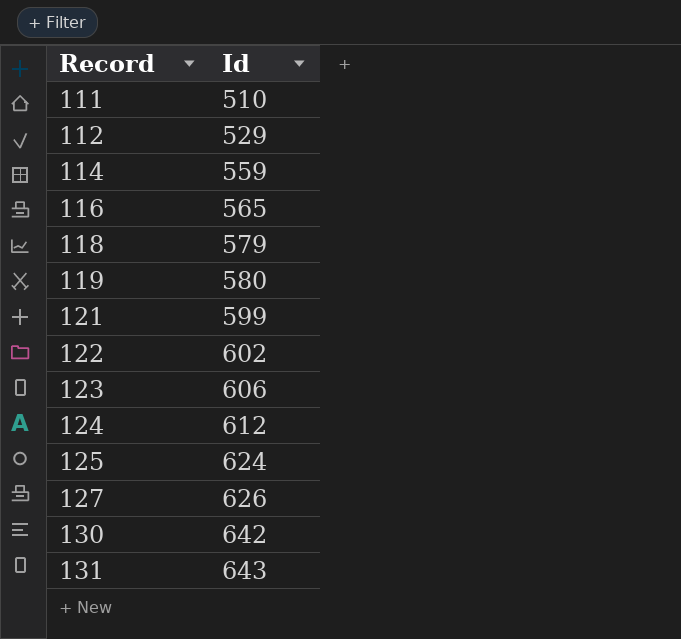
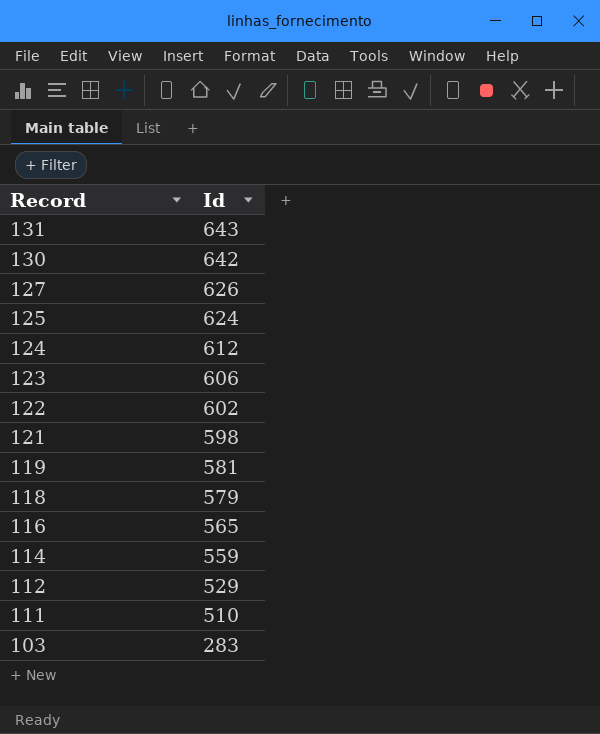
row order: Record ascending -> Record descending
121 | Id: 599 -> 598
119 | Id: 580 -> 581
row 103: none -> 283

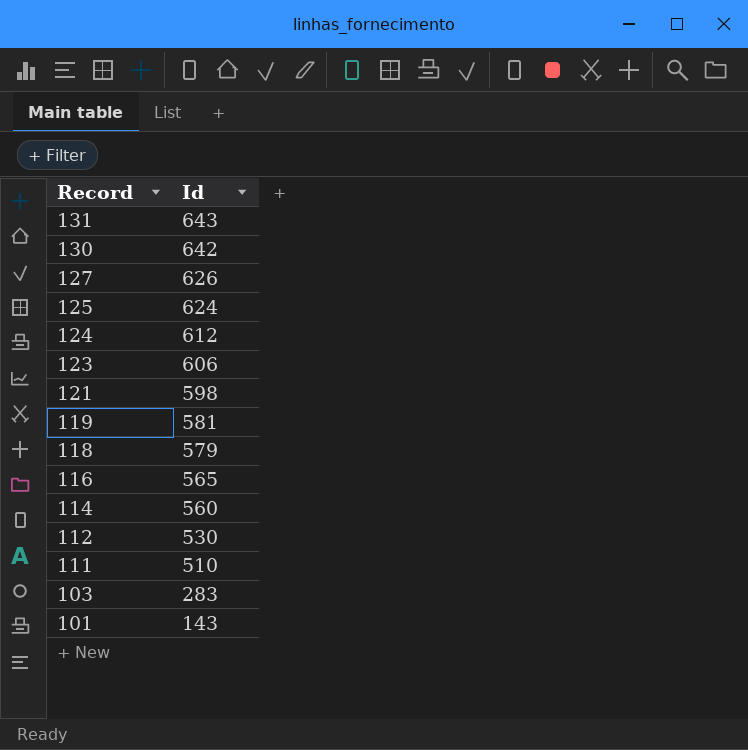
row 122: 602 -> none
114 | Id: 559 -> 560
112 | Id: 529 -> 530
row 101: none -> 143

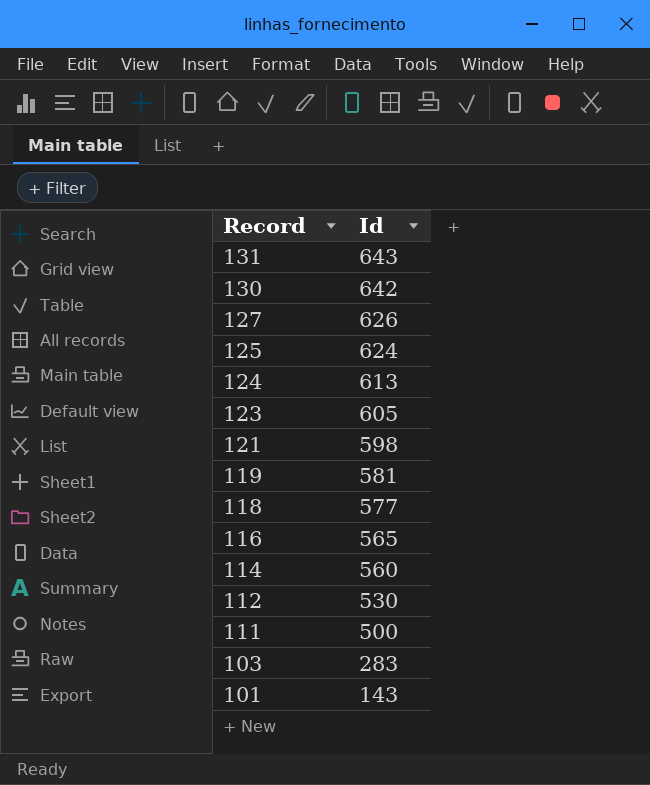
124 | Id: 612 -> 613
123 | Id: 606 -> 605
118 | Id: 579 -> 577
111 | Id: 510 -> 500

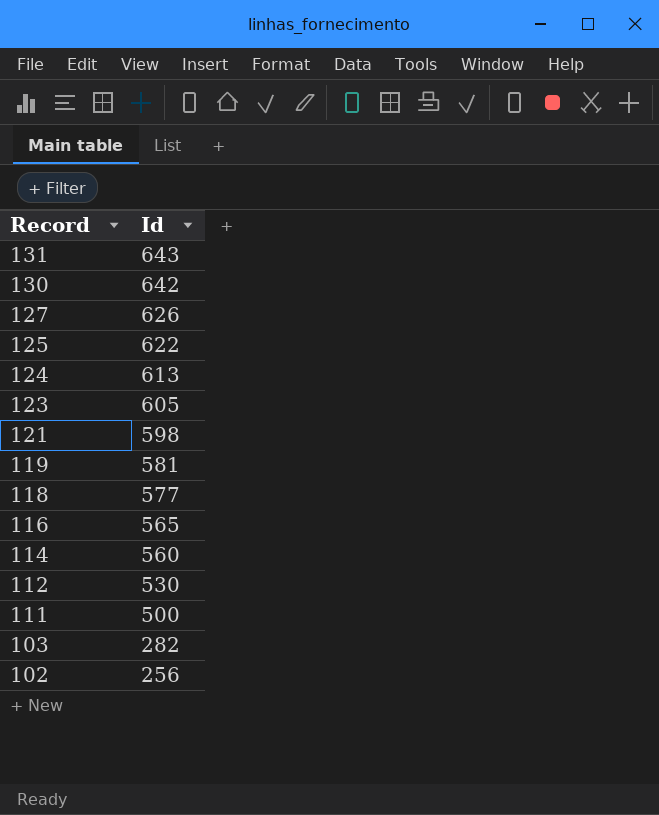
row 101: 143 -> none
125 | Id: 624 -> 622
103 | Id: 283 -> 282
row 102: none -> 256

